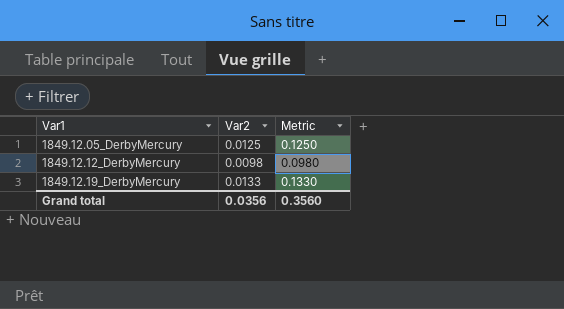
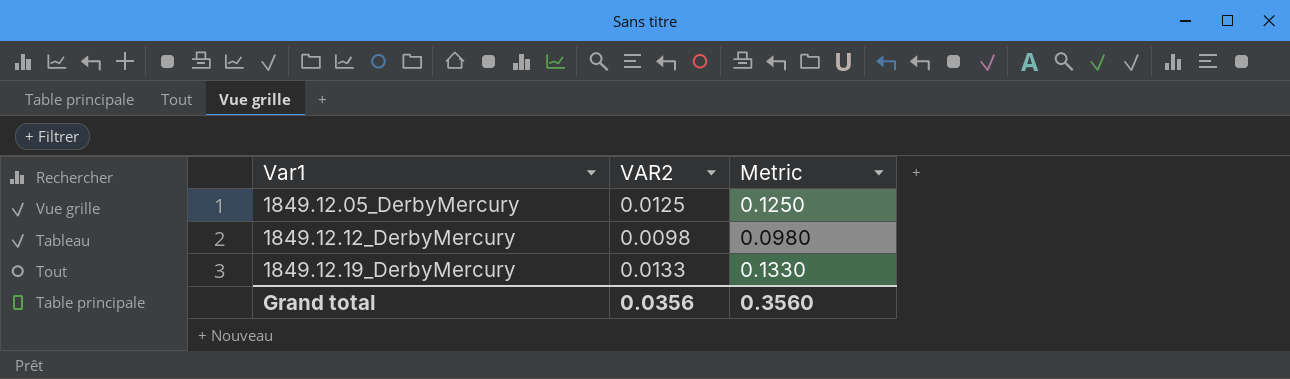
column name: Var2 -> VAR2

